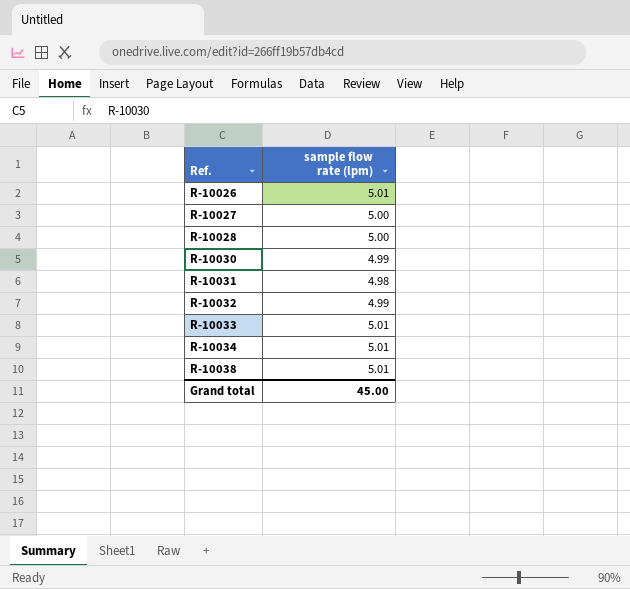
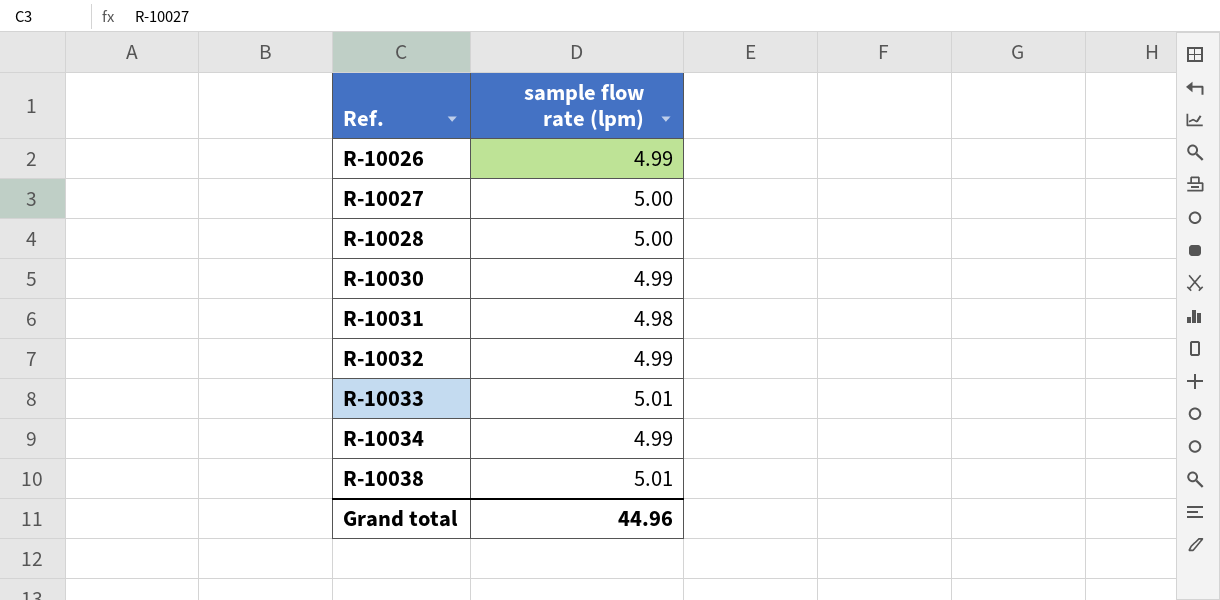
R-10026 | sample flow rate (lpm): 5.01 -> 4.99
R-10034 | sample flow rate (lpm): 5.01 -> 4.99
Grand total | sample flow rate (lpm): 45.00 -> 44.96

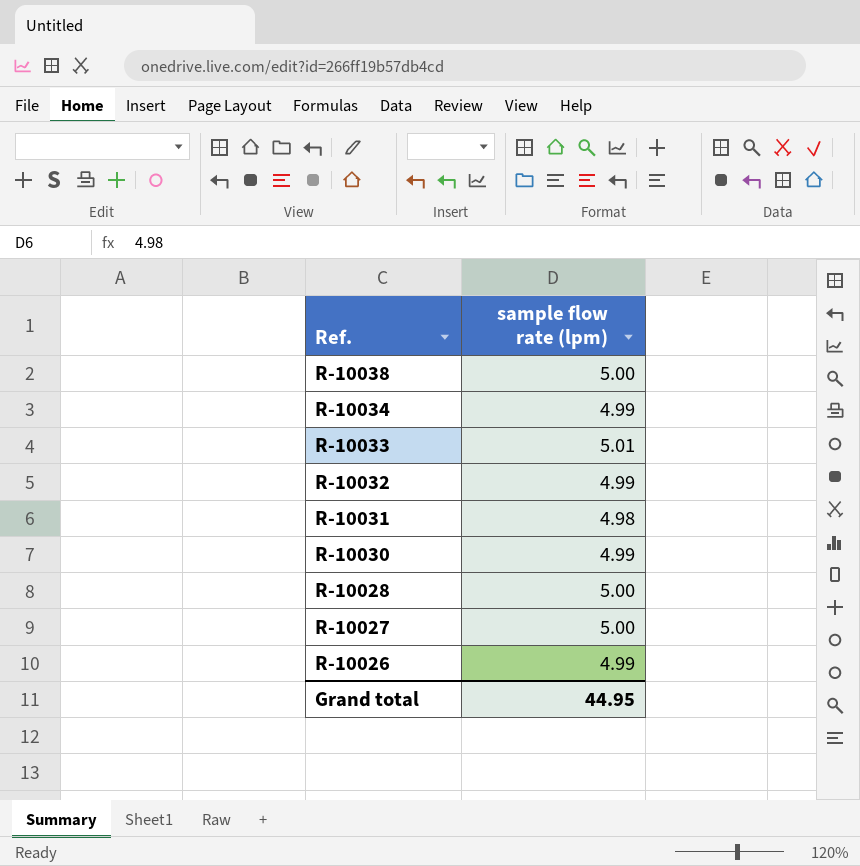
row order: Ref. ascending -> Ref. descending
R-10038 | sample flow rate (lpm): 5.01 -> 5.00
Grand total | sample flow rate (lpm): 44.96 -> 44.95

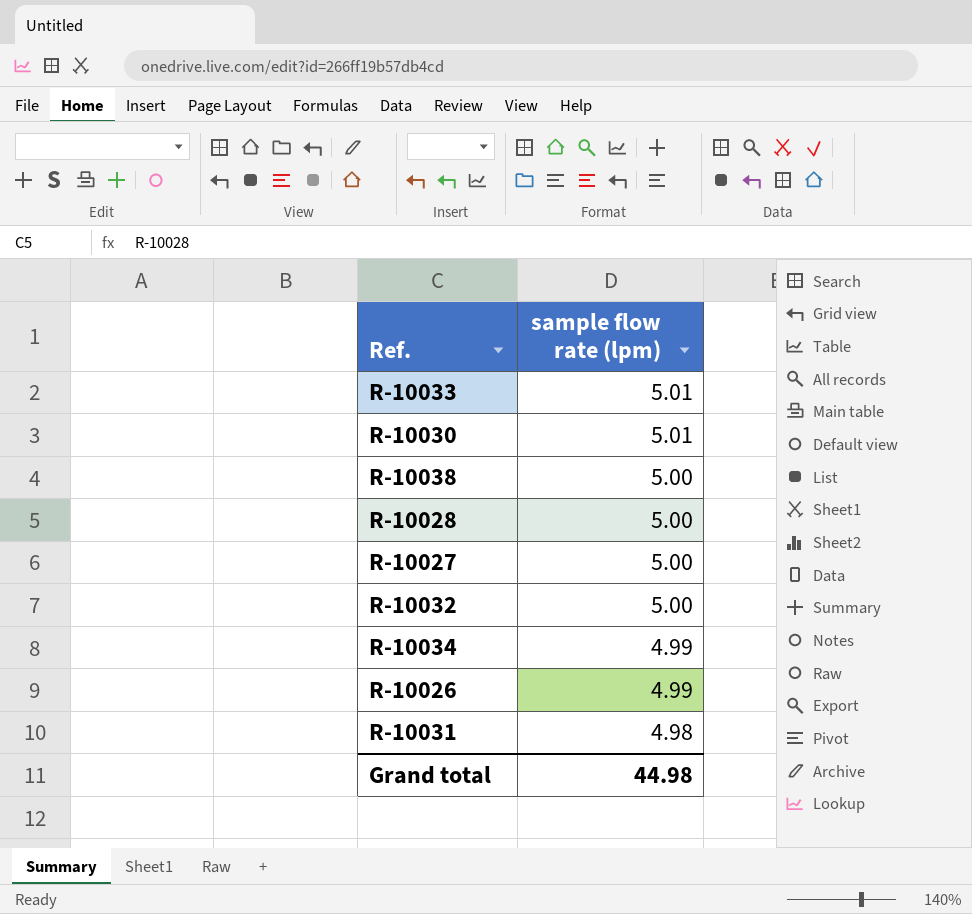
row order: Ref. descending -> sample flow rate (lpm) descending
R-10030 | sample flow rate (lpm): 4.99 -> 5.01
R-10032 | sample flow rate (lpm): 4.99 -> 5.00
Grand total | sample flow rate (lpm): 44.95 -> 44.98

